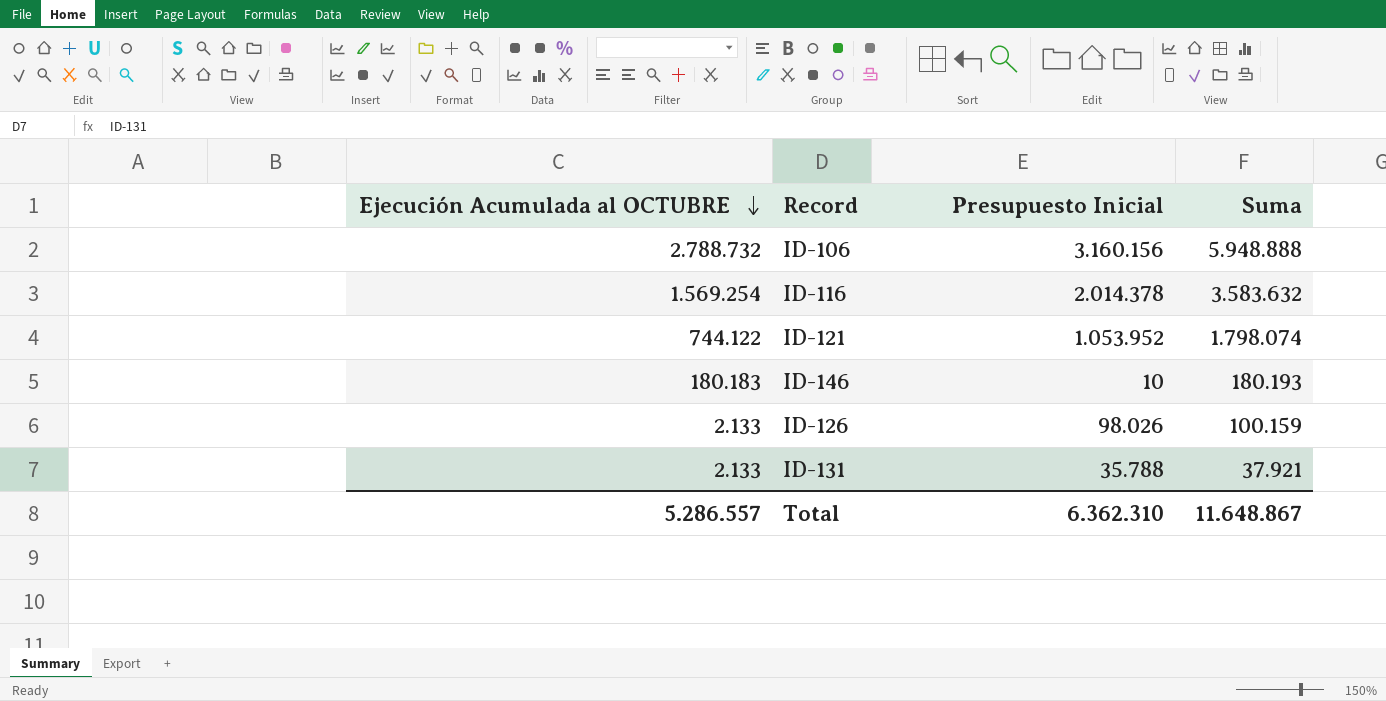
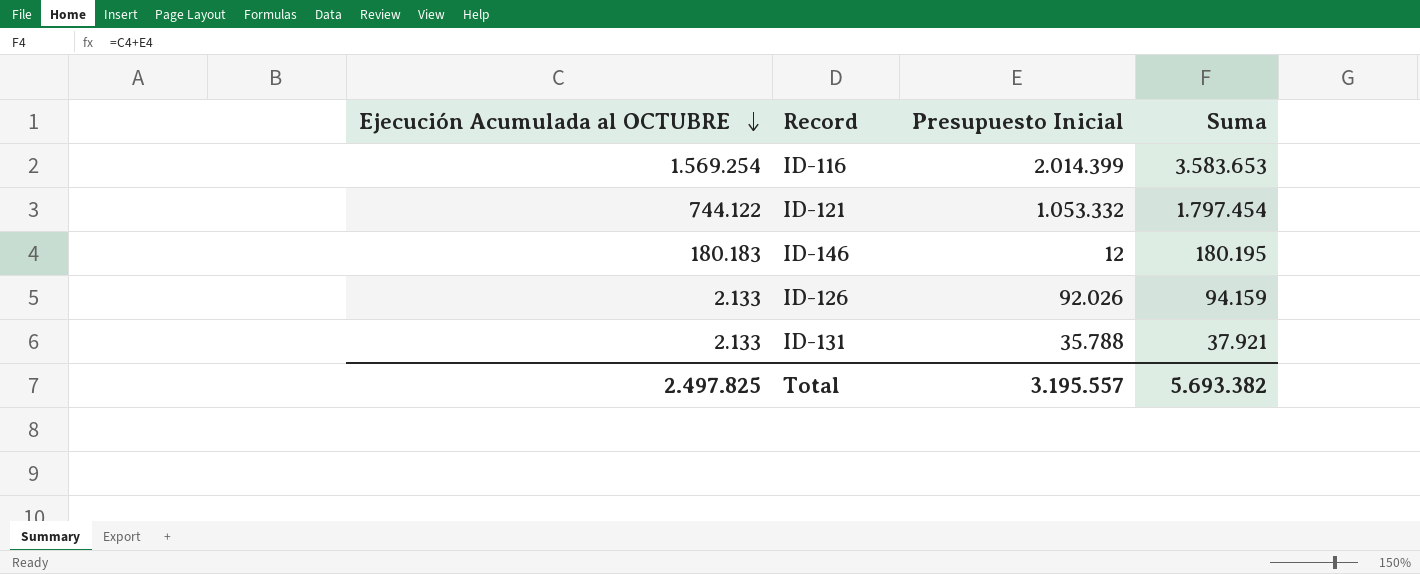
row ID-106: 2.788.732 | 3.160.156 | 5.948.888 -> none
ID-116 | Presupuesto Inicial: 2.014.378 -> 2.014.399
ID-116 | Suma: 3.583.632 -> 3.583.653
ID-121 | Presupuesto Inicial: 1.053.952 -> 1.053.332
ID-121 | Suma: 1.798.074 -> 1.797.454
ID-146 | Presupuesto Inicial: 10 -> 12
ID-146 | Suma: 180.193 -> 180.195
ID-126 | Presupuesto Inicial: 98.026 -> 92.026
ID-126 | Suma: 100.159 -> 94.159
Total | Ejecución Acumulada al OCTUBRE: 5.286.557 -> 2.497.825
Total | Presupuesto Inicial: 6.362.310 -> 3.195.557
Total | Suma: 11.648.867 -> 5.693.382

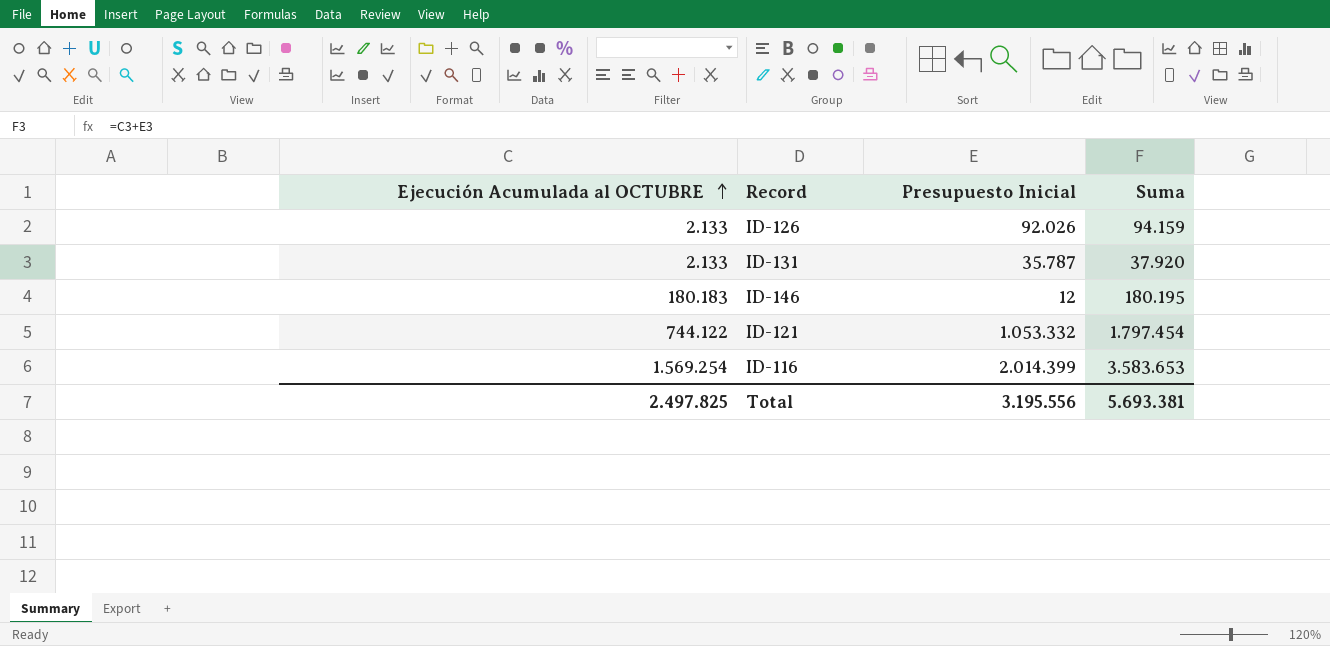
row order: Ejecución Acumulada al OCTUBRE descending -> Ejecución Acumulada al OCTUBRE ascending
ID-131 | Presupuesto Inicial: 35.788 -> 35.787
ID-131 | Suma: 37.921 -> 37.920
Total | Presupuesto Inicial: 3.195.557 -> 3.195.556
Total | Suma: 5.693.382 -> 5.693.381

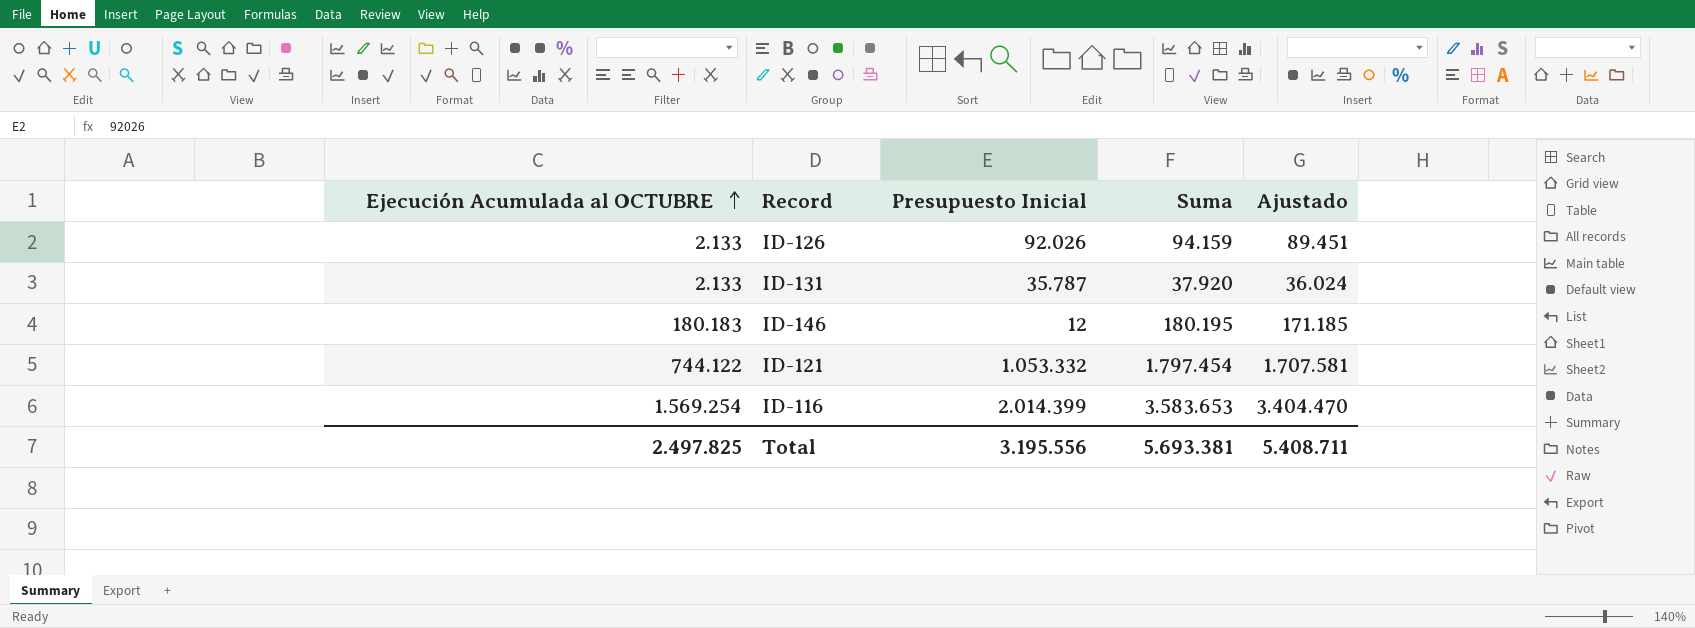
column Ajustado | formula: none -> [Suma] * 0,95

